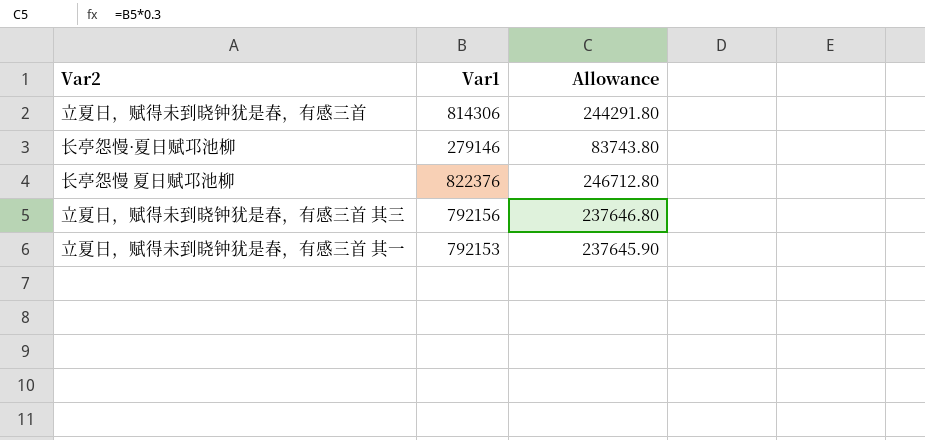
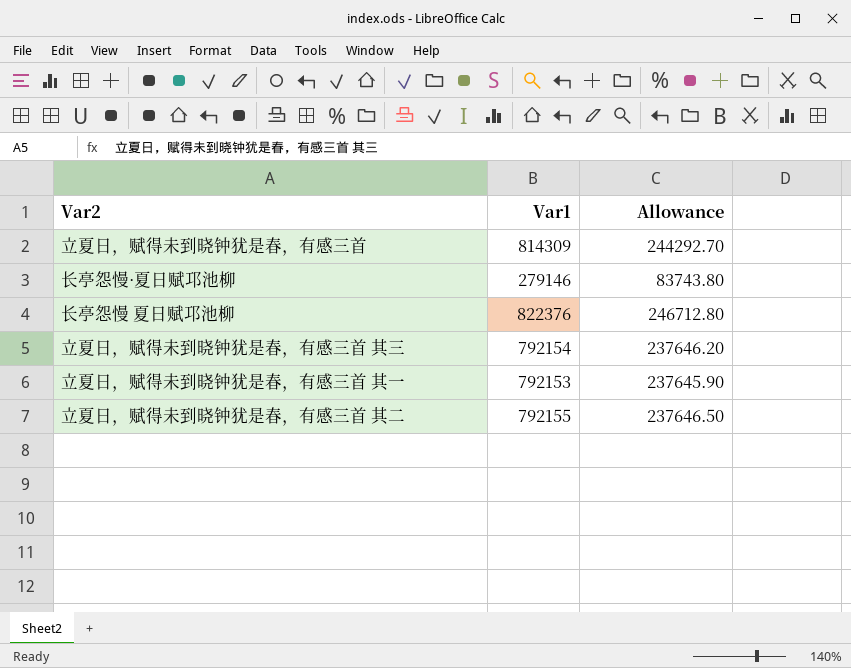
立夏日，赋得未到晓钟犹是春，有感三首 | Var1: 814306 -> 814309
立夏日，赋得未到晓钟犹是春，有感三首 | Allowance: 244291.80 -> 244292.70
立夏日，赋得未到晓钟犹是春，有感三首 其三 | Var1: 792156 -> 792154
立夏日，赋得未到晓钟犹是春，有感三首 其三 | Allowance: 237646.80 -> 237646.20
row 立夏日，赋得未到晓钟犹是春，有感三首 其二: none -> 792155 | 237646.50

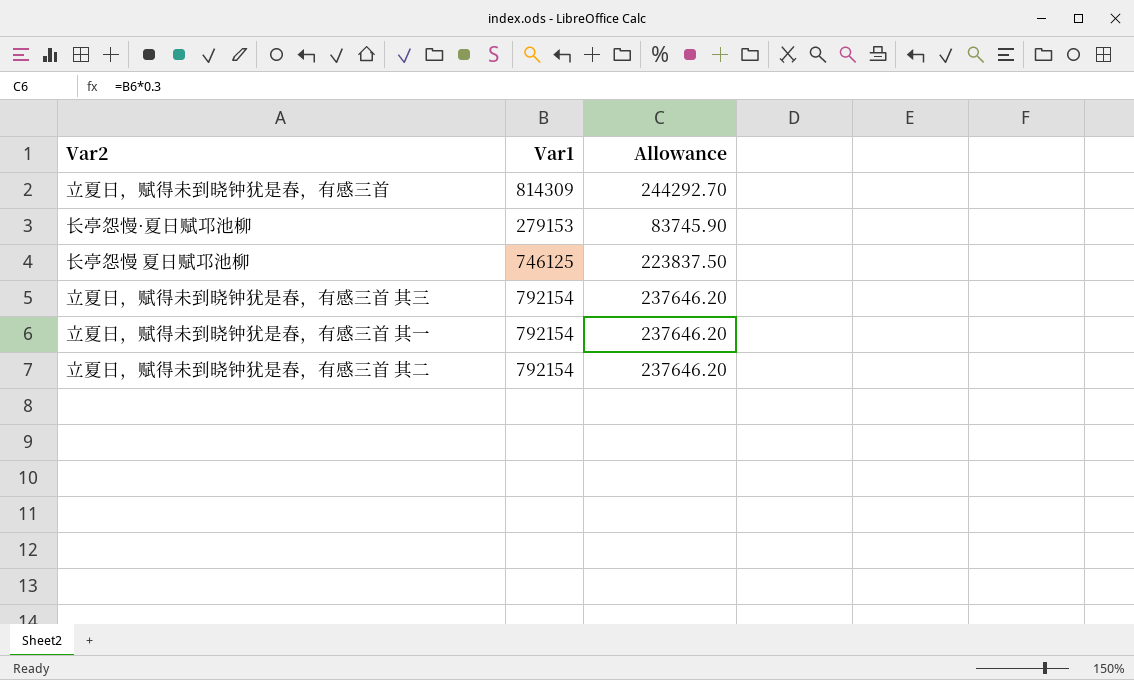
长亭怨慢·夏日赋邛池柳 | Var1: 279146 -> 279153
长亭怨慢·夏日赋邛池柳 | Allowance: 83743.80 -> 83745.90
长亭怨慢 夏日赋邛池柳 | Var1: 822376 -> 746125
长亭怨慢 夏日赋邛池柳 | Allowance: 246712.80 -> 223837.50
立夏日，赋得未到晓钟犹是春，有感三首 其一 | Var1: 792153 -> 792154
立夏日，赋得未到晓钟犹是春，有感三首 其一 | Allowance: 237645.90 -> 237646.20
立夏日，赋得未到晓钟犹是春，有感三首 其二 | Var1: 792155 -> 792154
立夏日，赋得未到晓钟犹是春，有感三首 其二 | Allowance: 237646.50 -> 237646.20

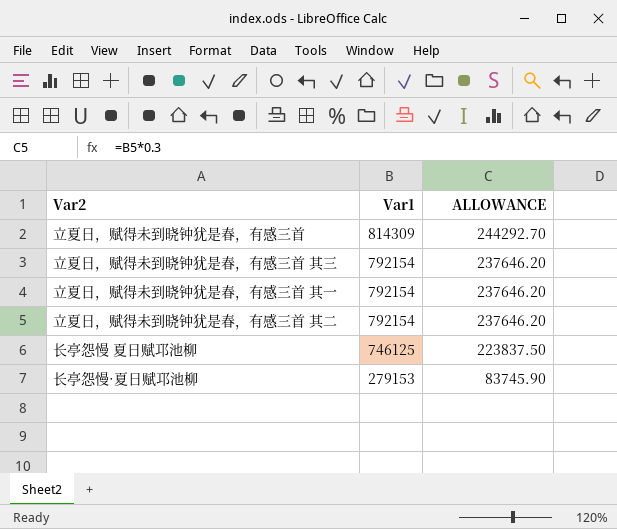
row order: none -> Var1 descending
column name: Allowance -> ALLOWANCE

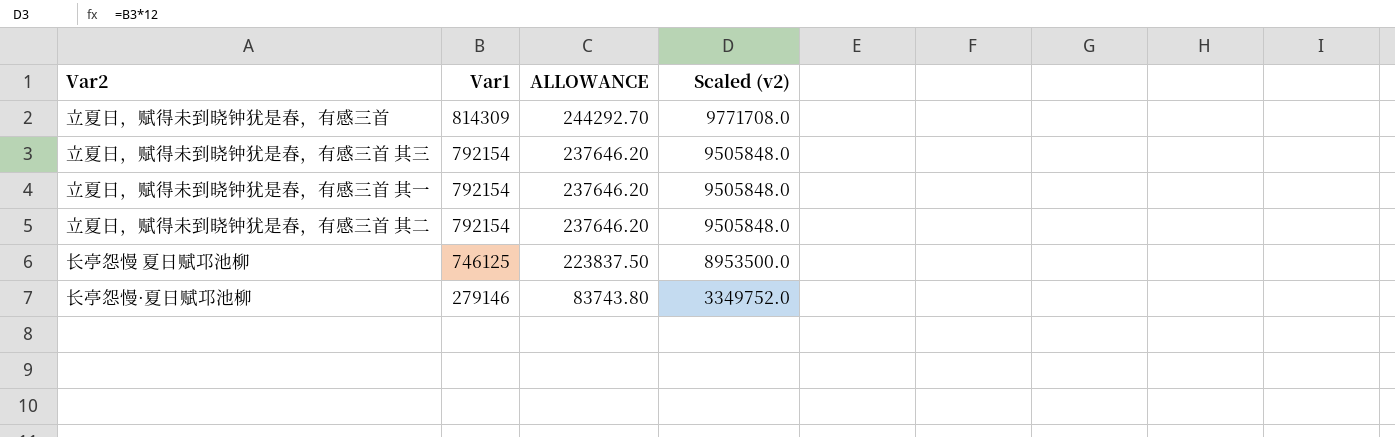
column Scaled (v2) | formula: none -> [Var1] * 12
长亭怨慢·夏日赋邛池柳 | Var1: 279153 -> 279146
长亭怨慢·夏日赋邛池柳 | ALLOWANCE: 83745.90 -> 83743.80

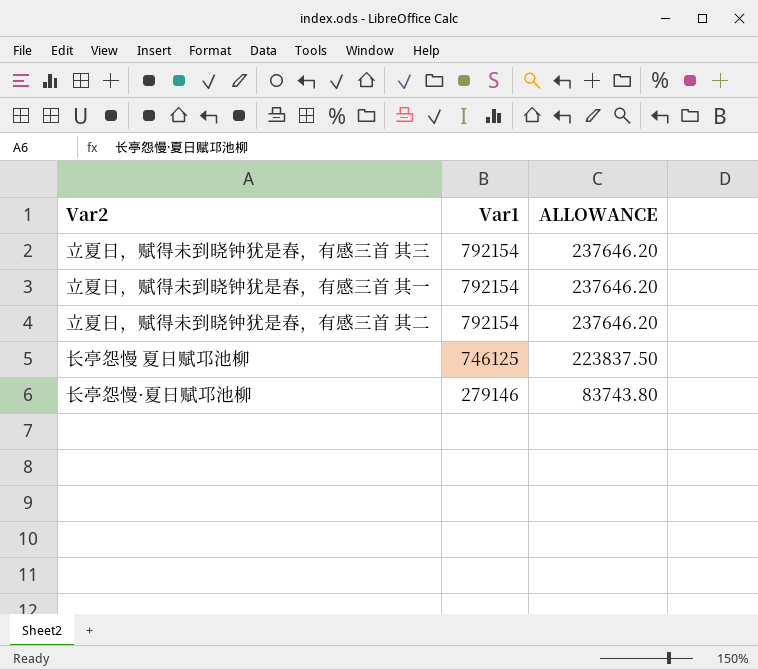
column Scaled (v2) | formula: [Var1] * 12 -> none
row 立夏日，赋得未到晓钟犹是春，有感三首: 814309 | 244292.70 | 9771708.0 -> none

